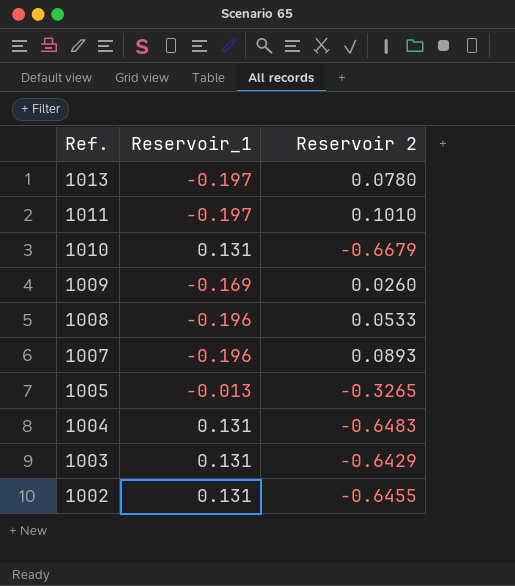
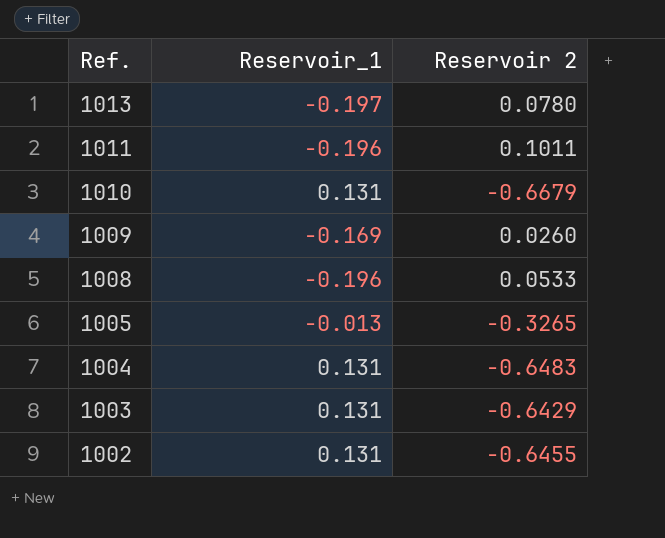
row 1007: -0.196 | 0.0893 -> none
1011 | Reservoir_1: -0.197 -> -0.196
1011 | Reservoir 2: 0.1010 -> 0.1011

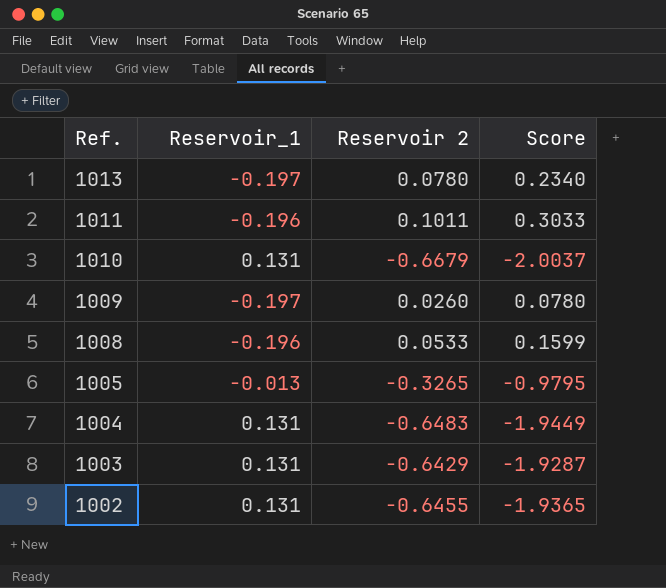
column Score | formula: none -> [Reservoir 2] * 3
1009 | Reservoir_1: -0.169 -> -0.197

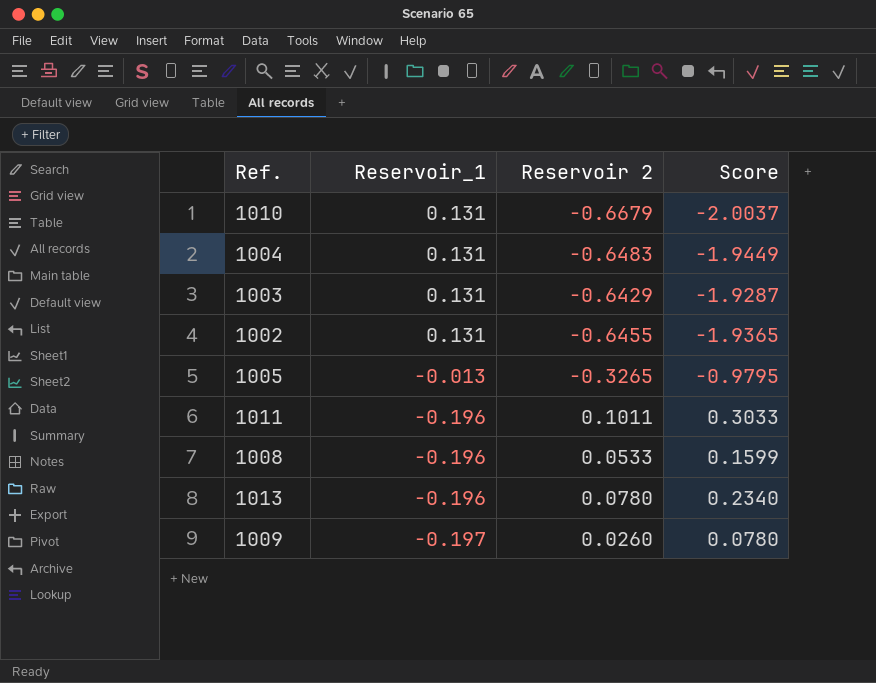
row order: Ref. descending -> Reservoir_1 descending
1013 | Reservoir_1: -0.197 -> -0.196

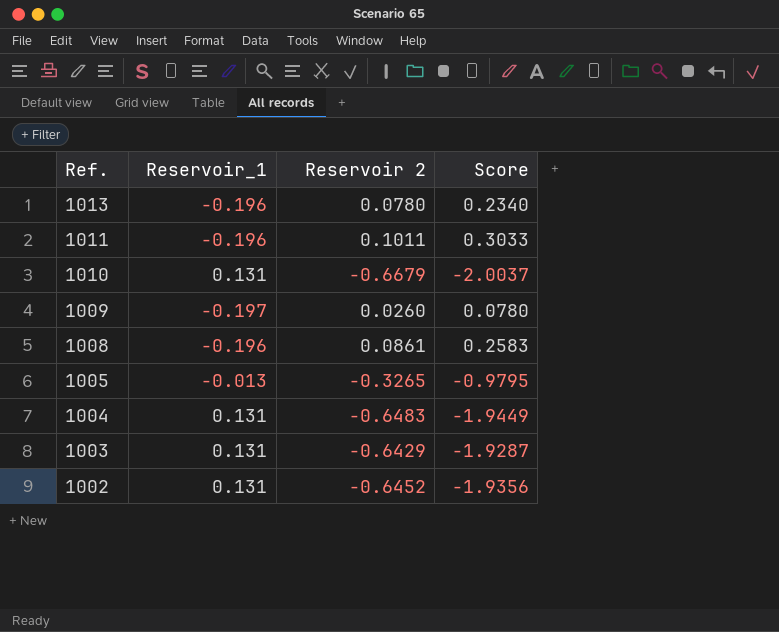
row order: Reservoir_1 descending -> Ref. descending
1008 | Reservoir 2: 0.0533 -> 0.0861
1008 | Score: 0.1599 -> 0.2583
1002 | Reservoir 2: -0.6455 -> -0.6452
1002 | Score: -1.9365 -> -1.9356

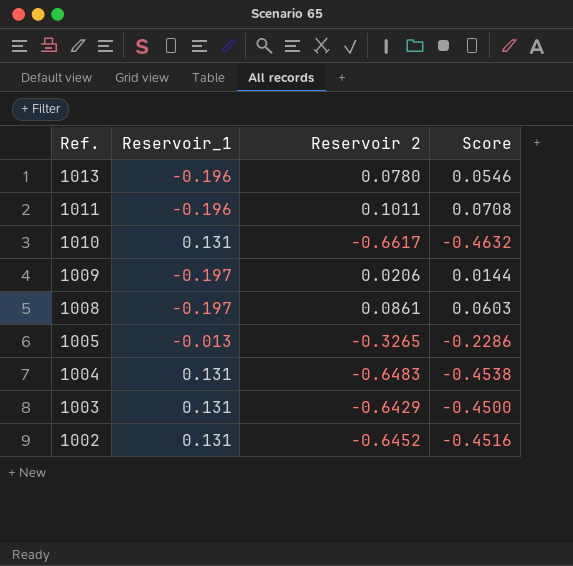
column Score | formula: [Reservoir 2] * 3 -> [Reservoir 2] * 0.7
1010 | Reservoir 2: -0.6679 -> -0.6617
1009 | Reservoir 2: 0.0260 -> 0.0206
1008 | Reservoir_1: -0.196 -> -0.197

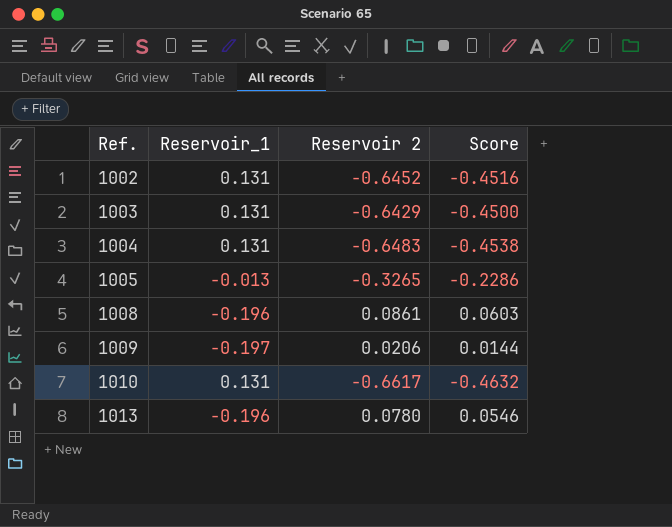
row order: Ref. descending -> Ref. ascending
row 1011: -0.196 | 0.1011 | 0.0708 -> none
1008 | Reservoir_1: -0.197 -> -0.196

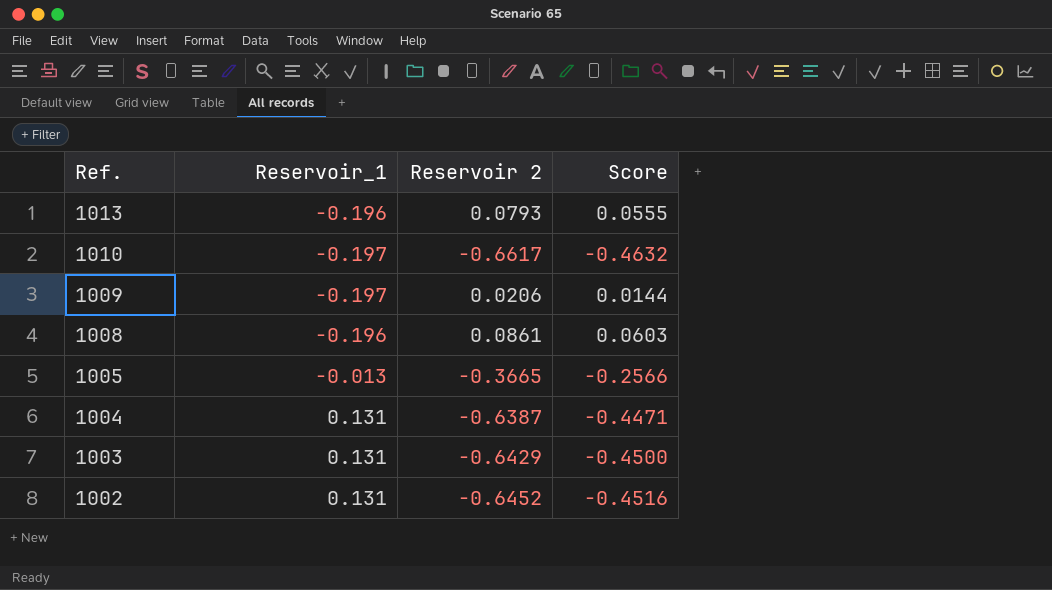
row order: Ref. ascending -> Ref. descending
1013 | Reservoir 2: 0.0780 -> 0.0793
1013 | Score: 0.0546 -> 0.0555
1010 | Reservoir_1: 0.131 -> -0.197
1005 | Reservoir 2: -0.3265 -> -0.3665
1005 | Score: -0.2286 -> -0.2566
1004 | Reservoir 2: -0.6483 -> -0.6387
1004 | Score: -0.4538 -> -0.4471

